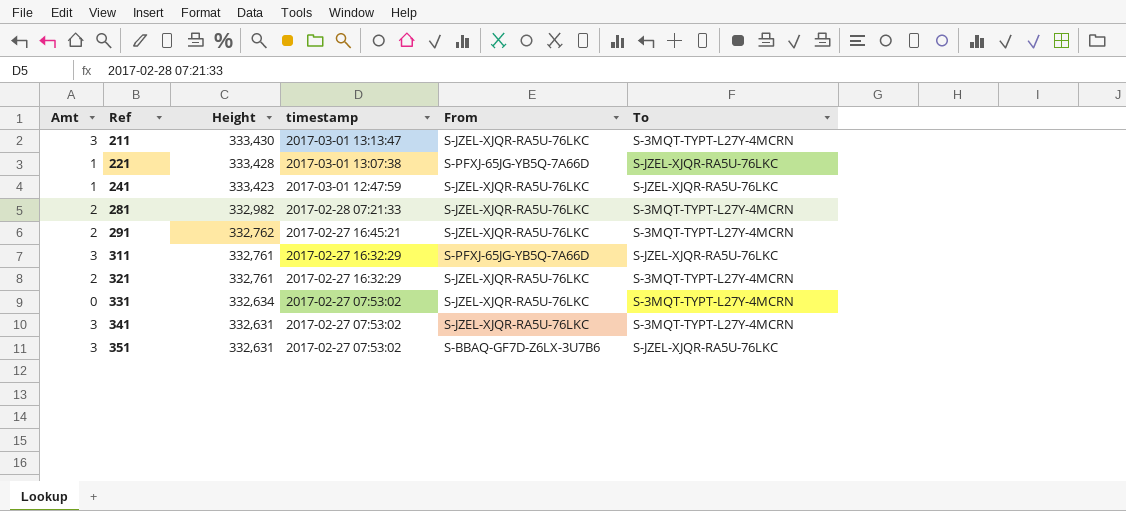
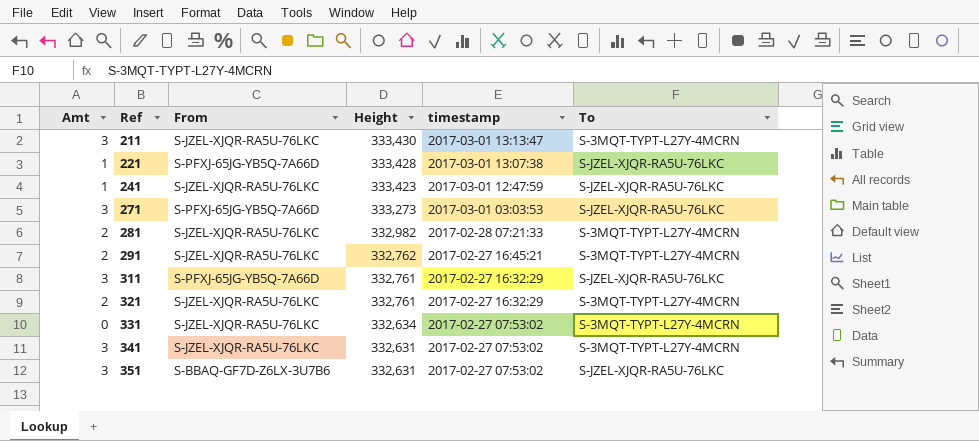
column From | position: 5 -> 3
row 271: none -> 3 | S-PFXJ-65JG-YB5Q-7A66D | 333,273 | 2017-03-01 03:03:53 | S-JZEL-XJQR-RA5U-76LKC

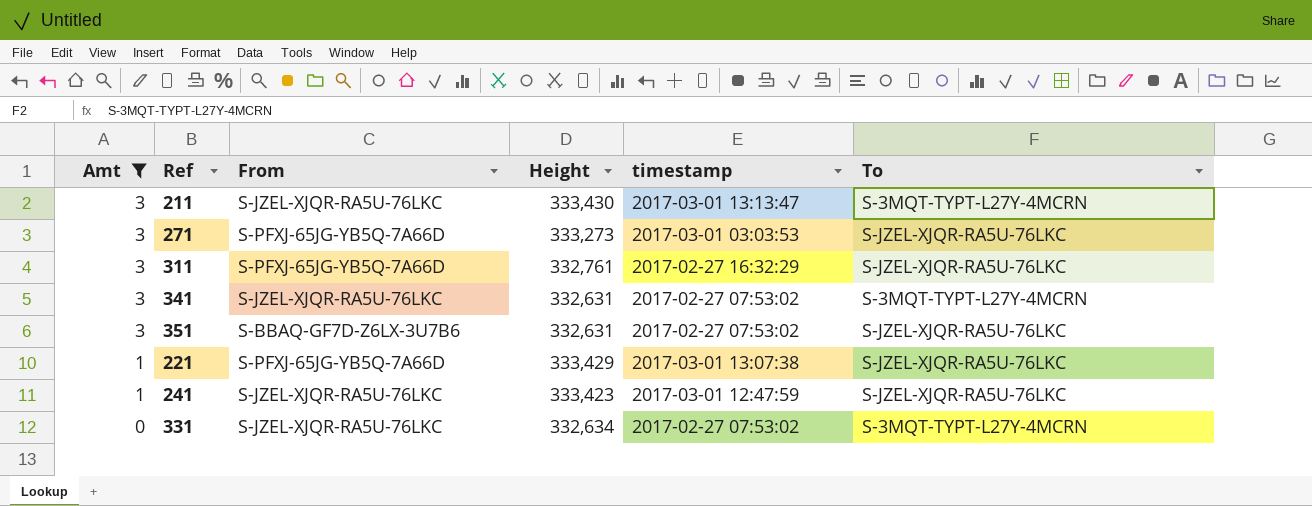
filter: none -> Amt != 2
row order: Ref ascending -> Amt descending
221 | Height: 333,428 -> 333,429

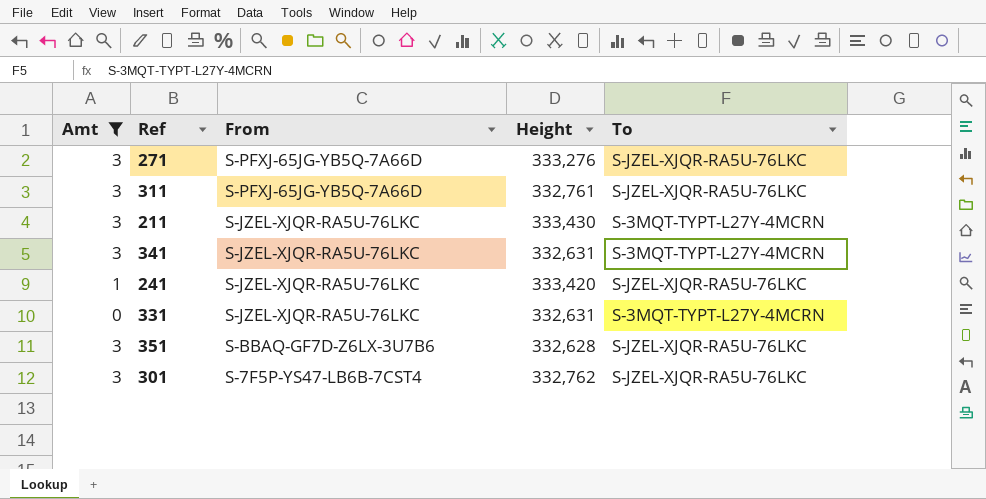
row order: Amt descending -> From descending
column timestamp | position: 5 -> none
row 221: 1 | S-PFXJ-65JG-YB5Q-7A66D | 333,429 | 2017-03-01 13:07:38 | S-JZEL-XJQR-RA5U-76LKC -> none
271 | Height: 333,273 -> 333,276
241 | Height: 333,423 -> 333,420
331 | Height: 332,634 -> 332,631
351 | Height: 332,631 -> 332,628
row 301: none -> 3 | S-7F5P-YS47-LB6B-7CST4 | 332,762 | S-JZEL-XJQR-RA5U-76LKC

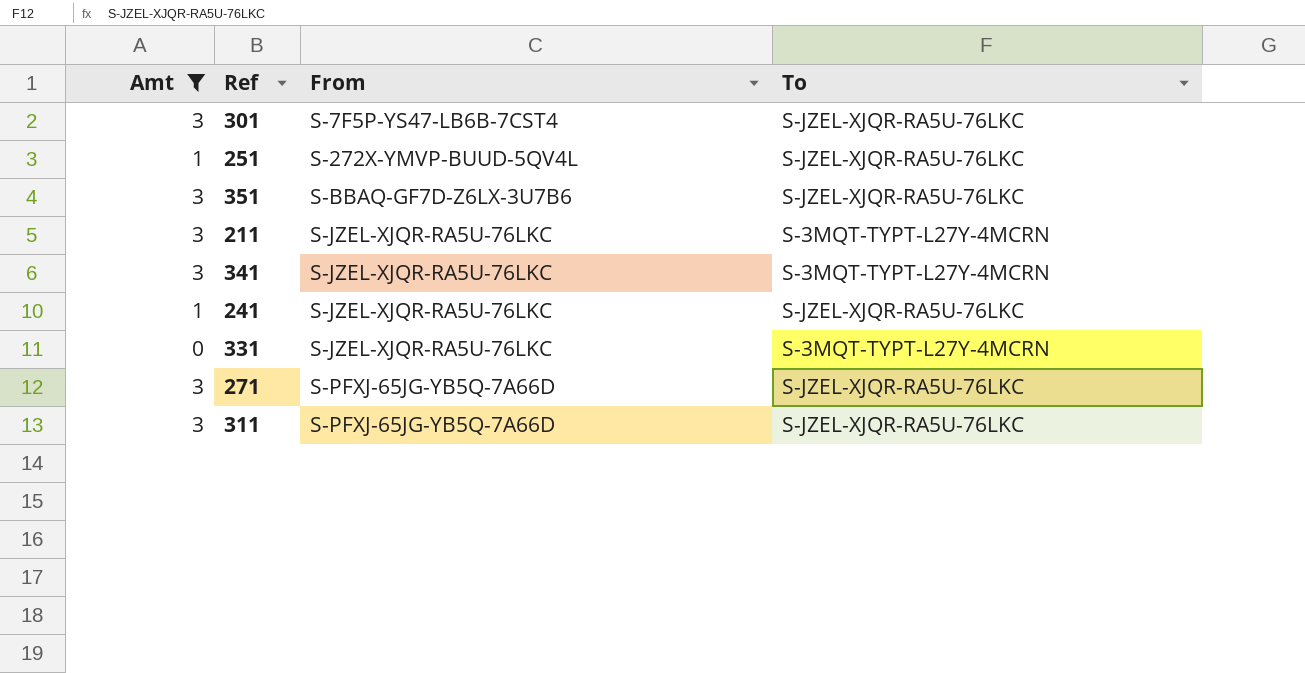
row order: From descending -> From ascending
column Height | position: 4 -> none
row 251: none -> 1 | S-272X-YMVP-BUUD-5QV4L | S-JZEL-XJQR-RA5U-76LKC

